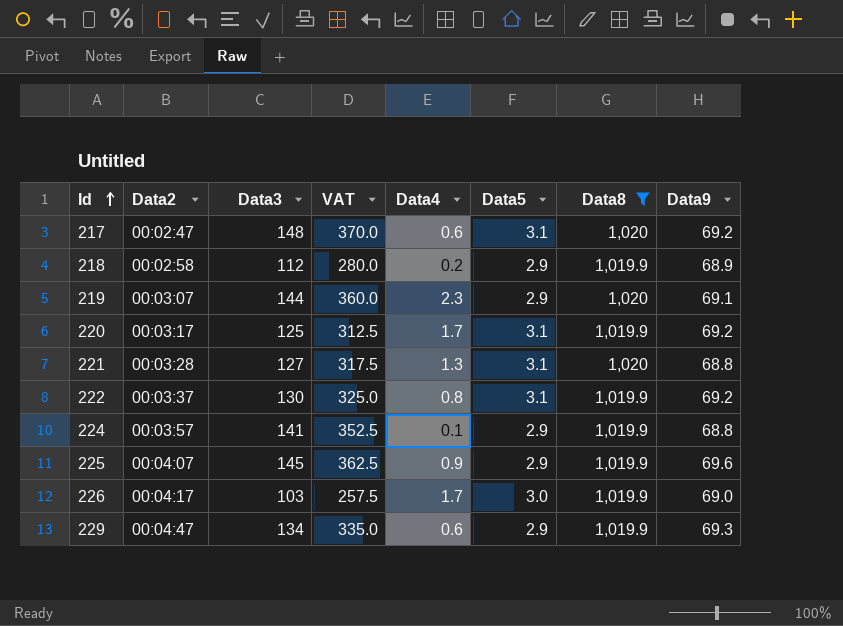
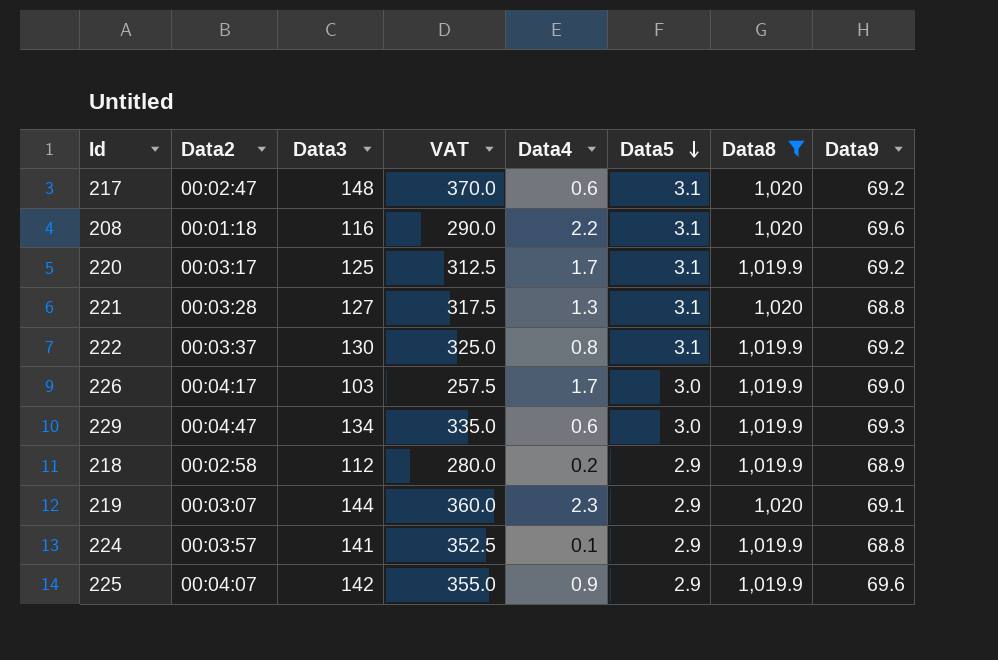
row order: Id ascending -> Data5 descending
row 208: none -> 00:01:18 | 116 | 290.0 | 2.2 | 3.1 | 1,020 | 69.6
229 | Data5: 2.9 -> 3.0
225 | Data3: 145 -> 142
225 | VAT: 362.5 -> 355.0

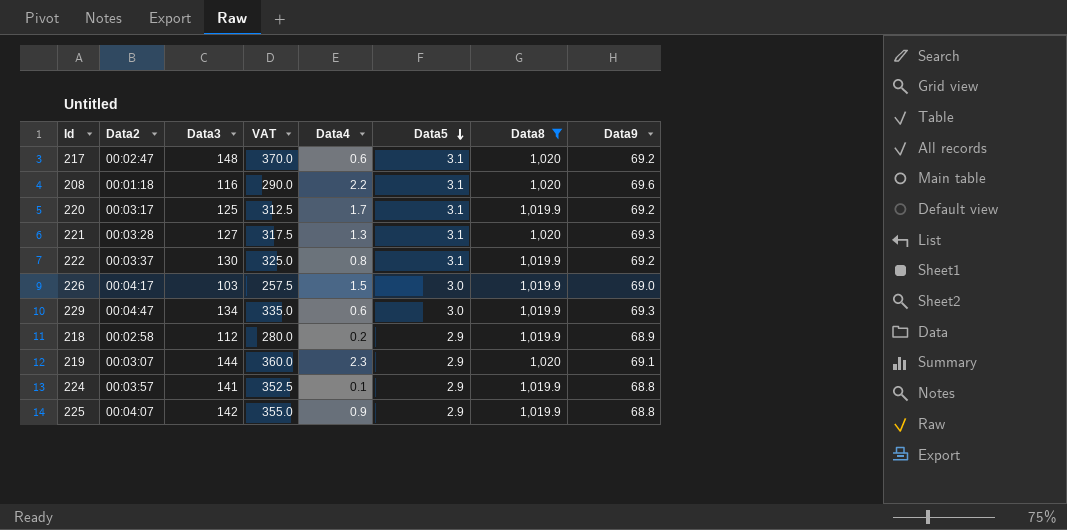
221 | Data9: 68.8 -> 69.3
226 | Data4: 1.7 -> 1.5
225 | Data9: 69.6 -> 68.8

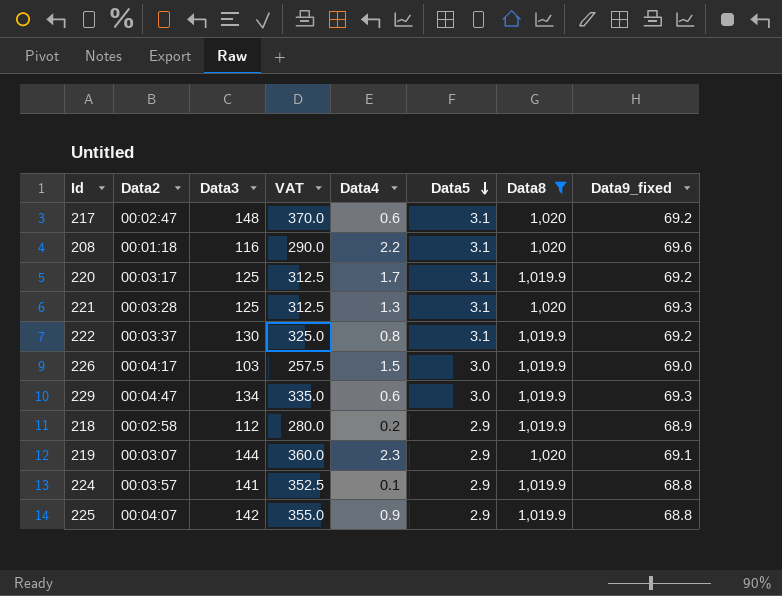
column name: Data9 -> Data9_fixed
221 | Data3: 127 -> 125
221 | VAT: 317.5 -> 312.5

